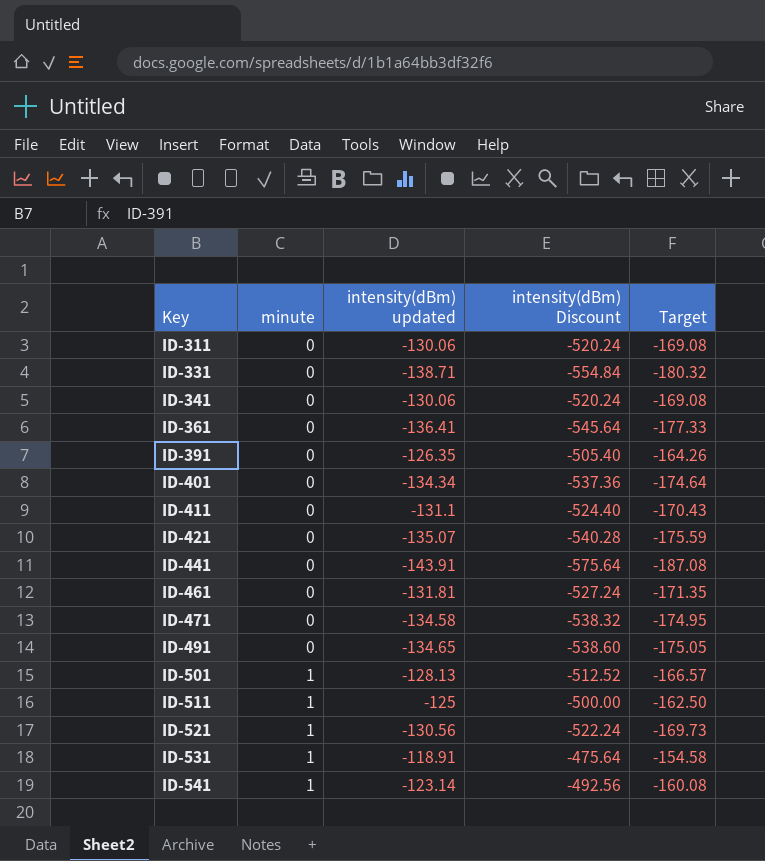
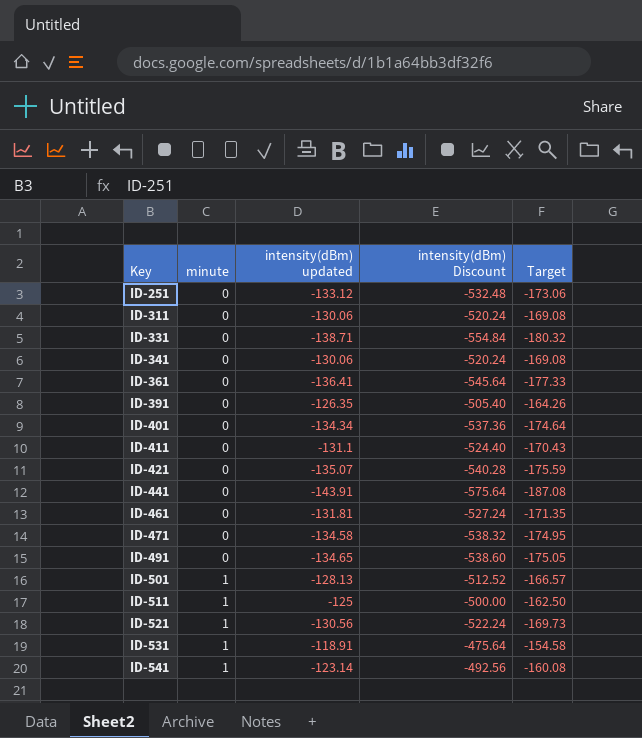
row ID-251: none -> 0 | -133.12 | -532.48 | -173.06

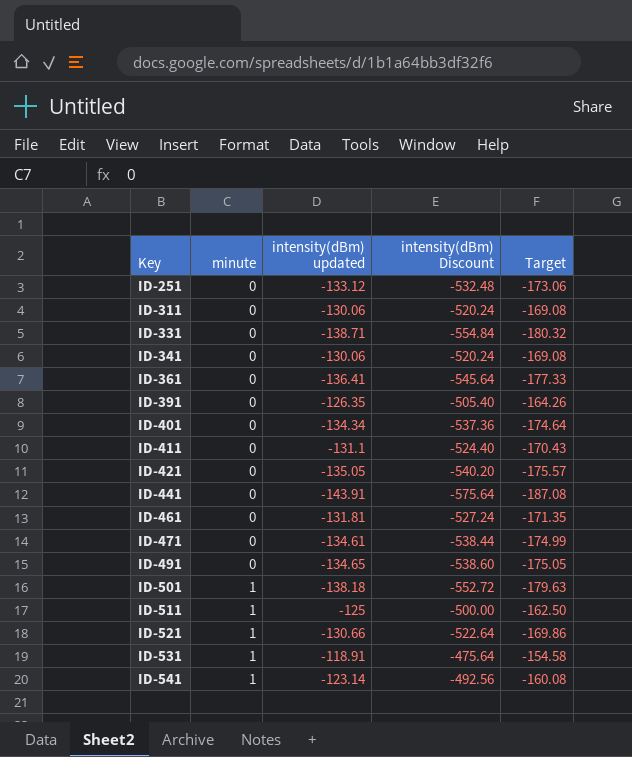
ID-421 | intensity(dBm) updated: -135.07 -> -135.05
ID-421 | intensity(dBm) Discount: -540.28 -> -540.20
ID-421 | Target: -175.59 -> -175.57
ID-471 | intensity(dBm) updated: -134.58 -> -134.61
ID-471 | intensity(dBm) Discount: -538.32 -> -538.44
ID-471 | Target: -174.95 -> -174.99
ID-501 | intensity(dBm) updated: -128.13 -> -138.18
ID-501 | intensity(dBm) Discount: -512.52 -> -552.72
ID-501 | Target: -166.57 -> -179.63
ID-521 | intensity(dBm) updated: -130.56 -> -130.66
ID-521 | intensity(dBm) Discount: -522.24 -> -522.64
ID-521 | Target: -169.73 -> -169.86

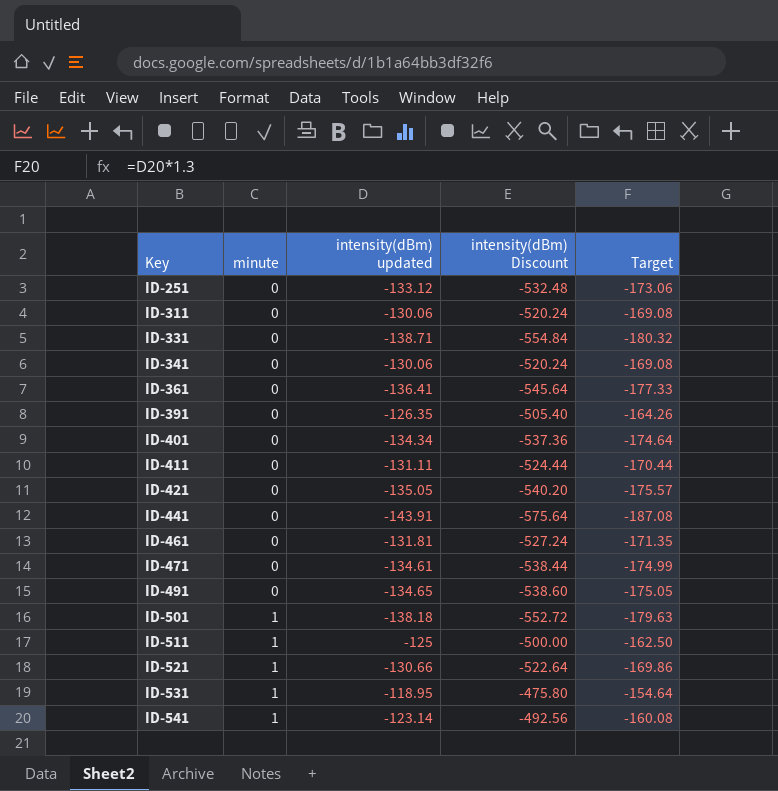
ID-411 | intensity(dBm) updated: -131.1 -> -131.11
ID-411 | intensity(dBm) Discount: -524.40 -> -524.44
ID-411 | Target: -170.43 -> -170.44
ID-531 | intensity(dBm) updated: -118.91 -> -118.95
ID-531 | intensity(dBm) Discount: -475.64 -> -475.80
ID-531 | Target: -154.58 -> -154.64

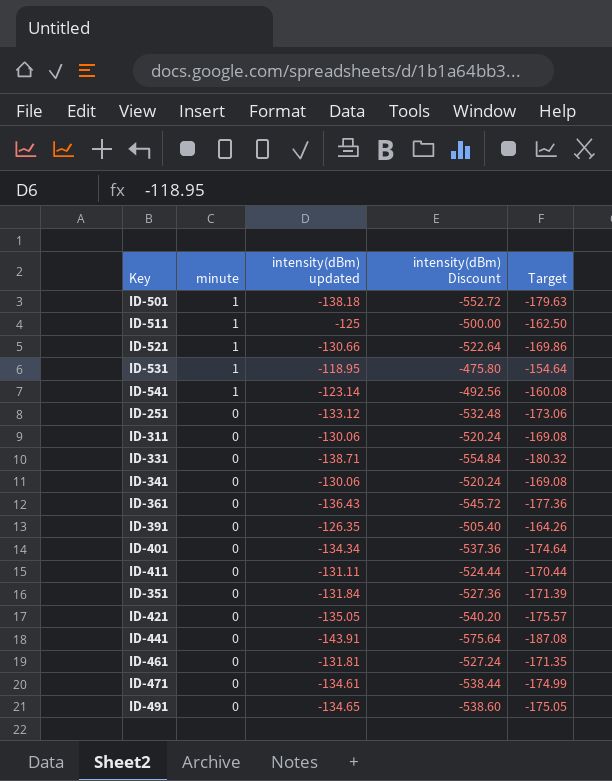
row order: Key ascending -> minute descending
ID-361 | intensity(dBm) updated: -136.41 -> -136.43
ID-361 | intensity(dBm) Discount: -545.64 -> -545.72
ID-361 | Target: -177.33 -> -177.36
row ID-351: none -> 0 | -131.84 | -527.36 | -171.39

